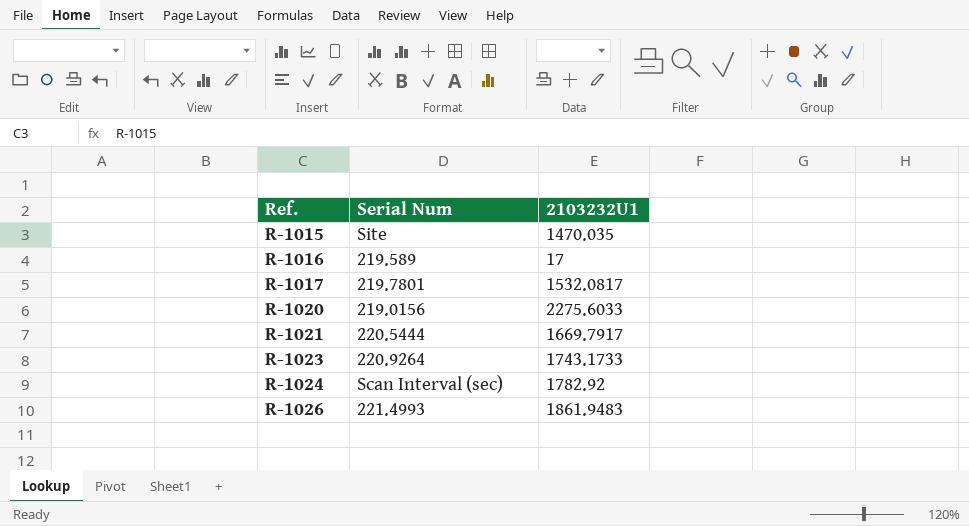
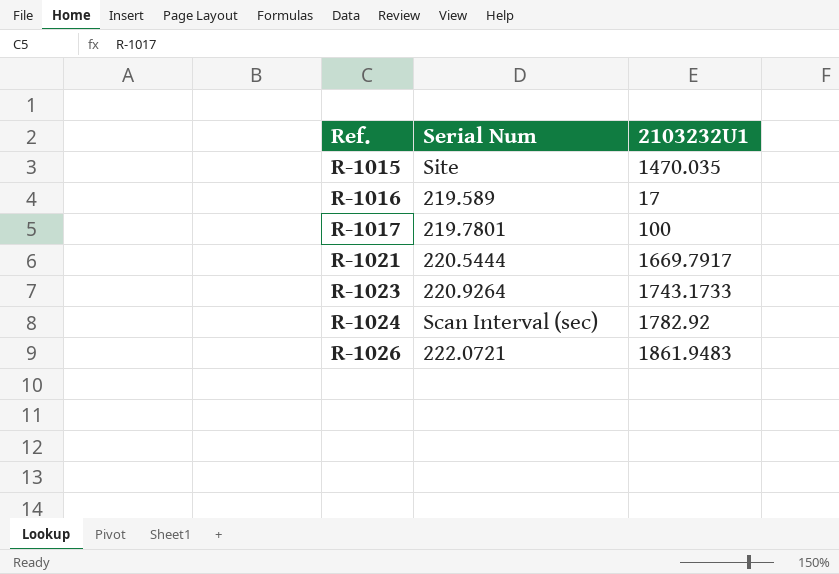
row R-1020: 219.0156 | 2275.6033 -> none
R-1017 | 2103232U1: 1532.0817 -> 100
R-1026 | Serial Num: 221.4993 -> 222.0721

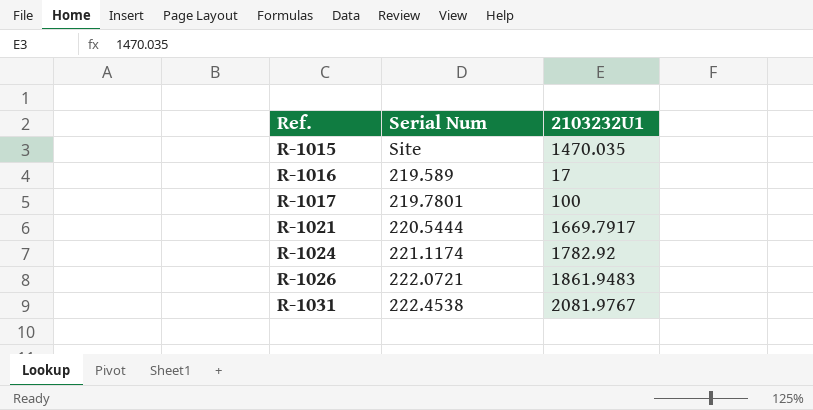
row R-1023: 220.9264 | 1743.1733 -> none
R-1024 | Serial Num: Scan Interval (sec) -> 221.1174
row R-1031: none -> 222.4538 | 2081.9767

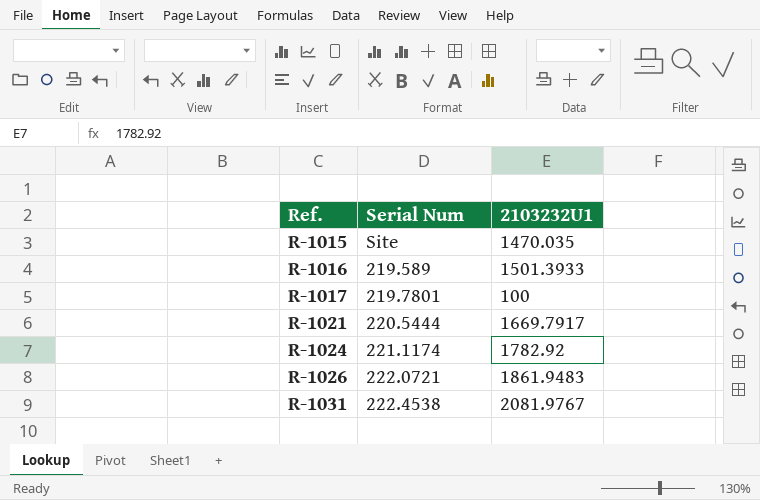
R-1016 | 2103232U1: 17 -> 1501.3933

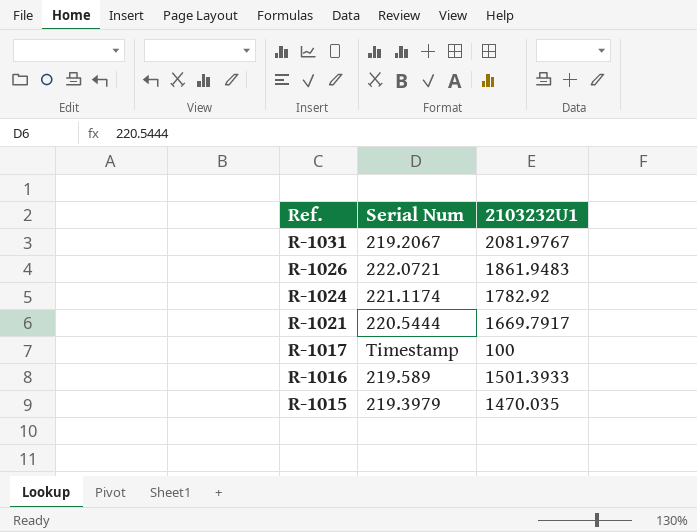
row order: Ref. ascending -> Ref. descending
R-1031 | Serial Num: 222.4538 -> 219.2067
R-1017 | Serial Num: 219.7801 -> Timestamp
R-1015 | Serial Num: Site -> 219.3979

